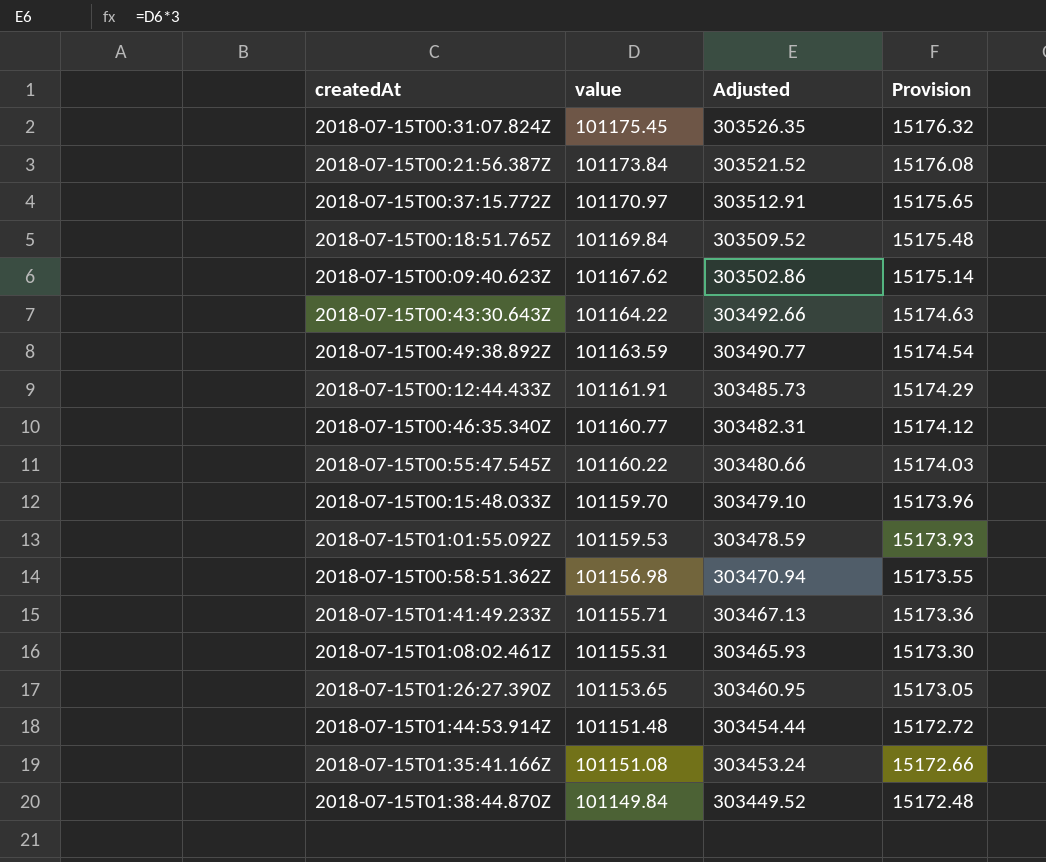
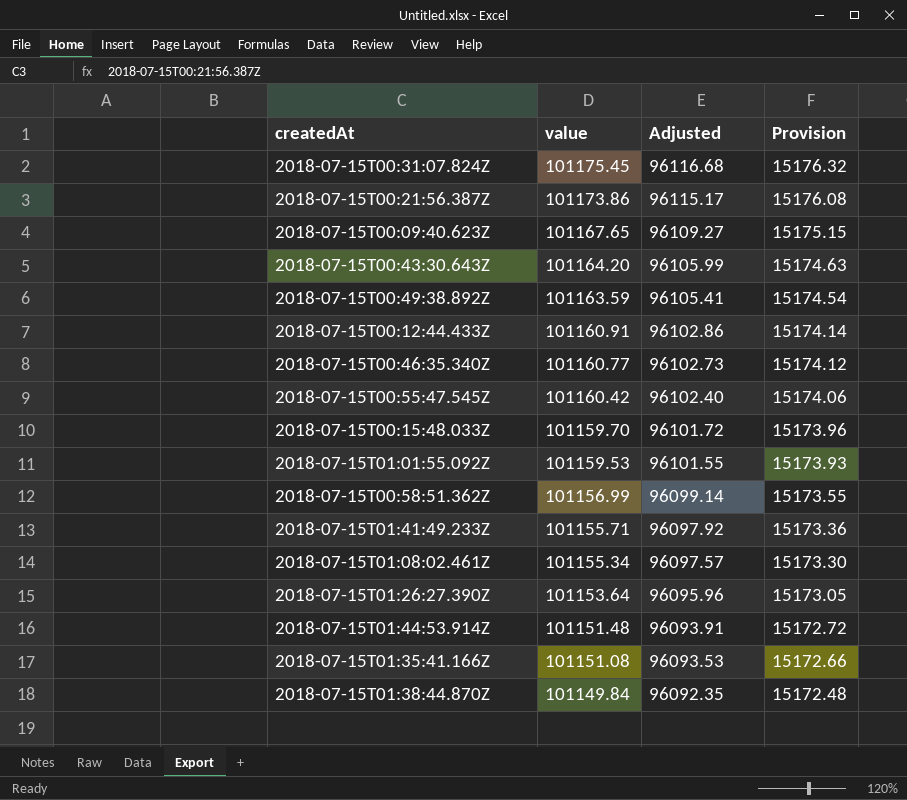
column Adjusted | formula: [value] * 3 -> [value] * 0.95
row 2018-07-15T00:37:15.772Z: 101170.97 | 303512.91 | 15175.65 -> none
row 2018-07-15T00:18:51.765Z: 101169.84 | 303509.52 | 15175.48 -> none
2018-07-15T00:21:56.387Z | value: 101173.84 -> 101173.86
2018-07-15T00:09:40.623Z | value: 101167.62 -> 101167.65
2018-07-15T00:09:40.623Z | Provision: 15175.14 -> 15175.15
2018-07-15T00:43:30.643Z | value: 101164.22 -> 101164.20
2018-07-15T00:12:44.433Z | value: 101161.91 -> 101160.91
2018-07-15T00:12:44.433Z | Provision: 15174.29 -> 15174.14
2018-07-15T00:55:47.545Z | value: 101160.22 -> 101160.42
2018-07-15T00:55:47.545Z | Provision: 15174.03 -> 15174.06
2018-07-15T00:58:51.362Z | value: 101156.98 -> 101156.99
2018-07-15T01:08:02.461Z | value: 101155.31 -> 101155.34
2018-07-15T01:26:27.390Z | value: 101153.65 -> 101153.64

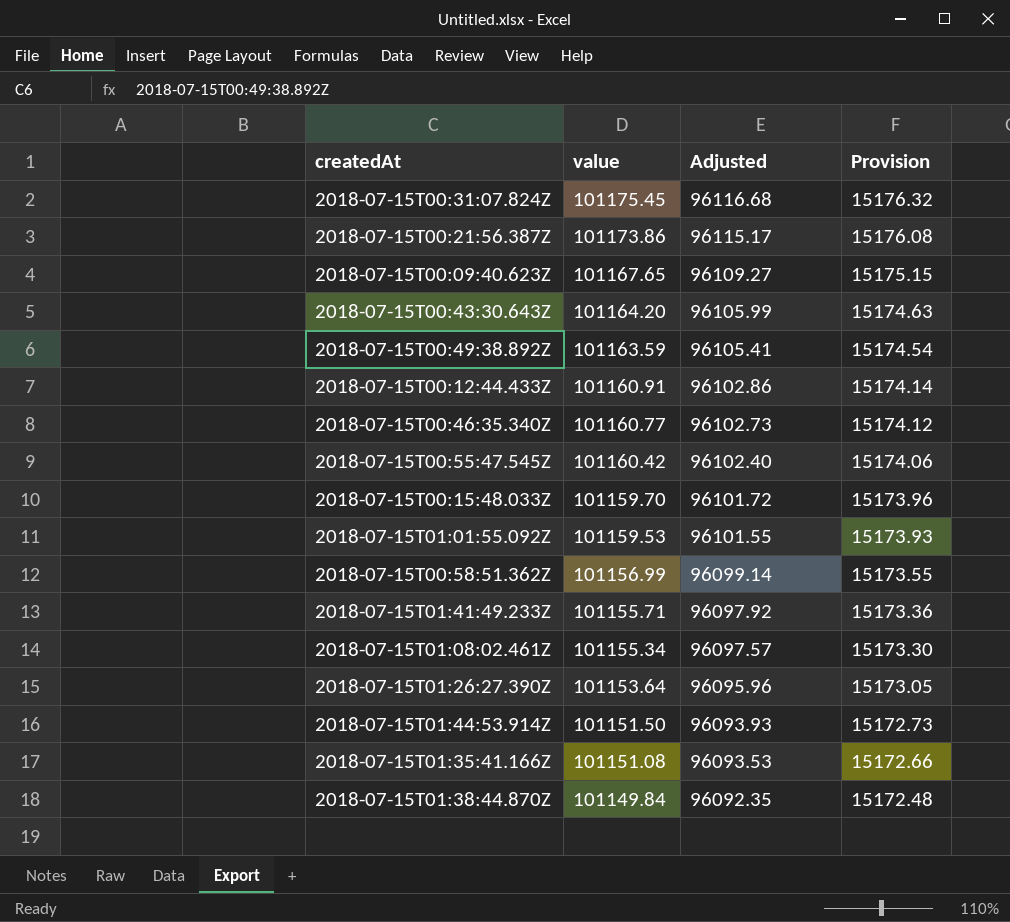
2018-07-15T01:44:53.914Z | value: 101151.48 -> 101151.50
2018-07-15T01:44:53.914Z | Adjusted: 96093.91 -> 96093.93
2018-07-15T01:44:53.914Z | Provision: 15172.72 -> 15172.73

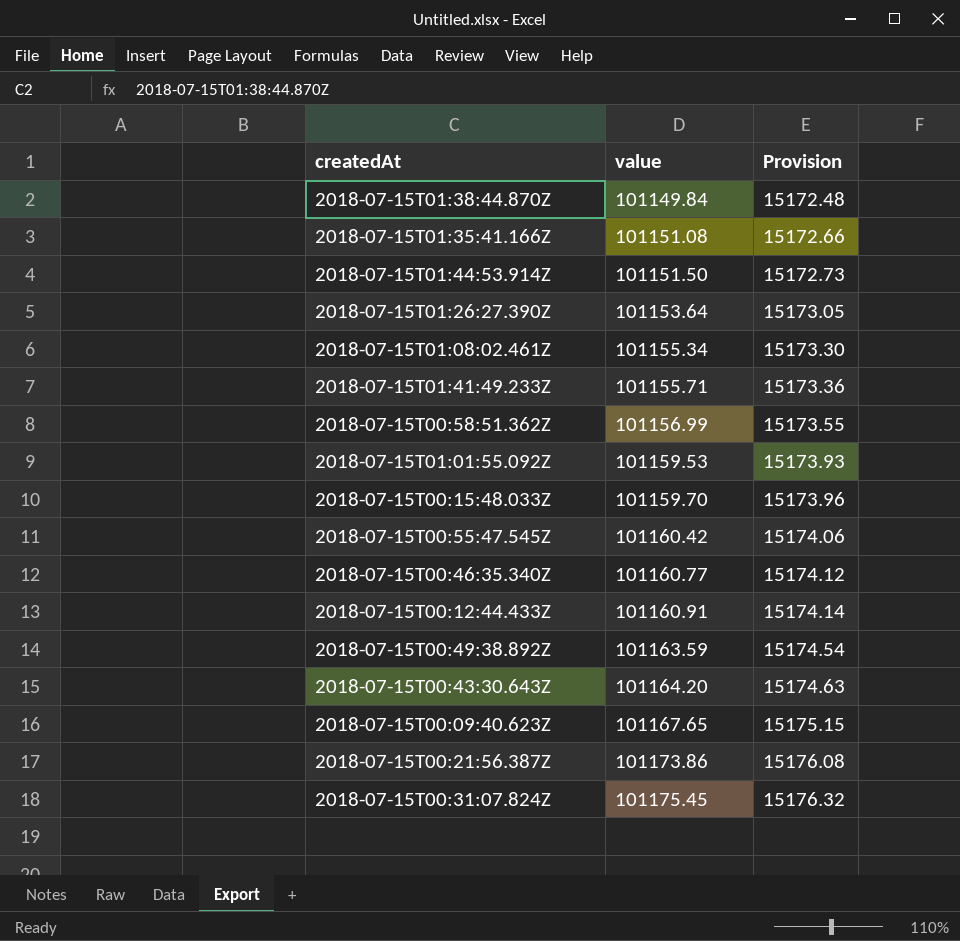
row order: value descending -> value ascending
column Adjusted | formula: [value] * 0.95 -> none

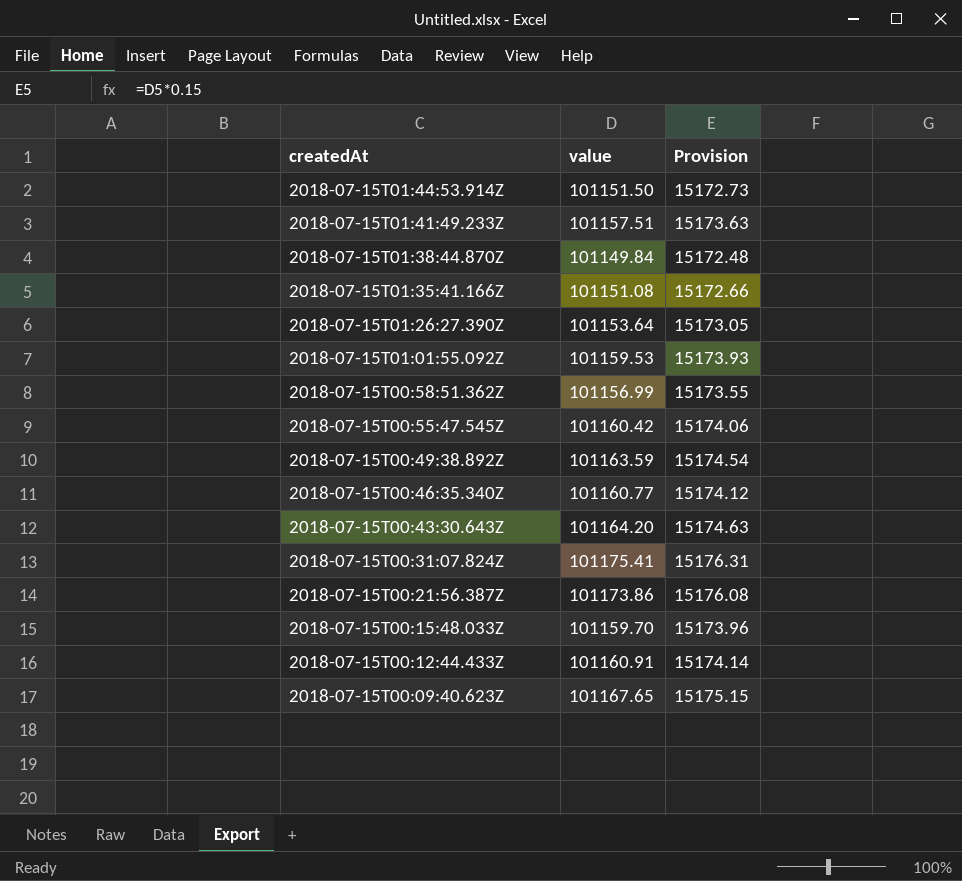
row order: value ascending -> createdAt descending
row 2018-07-15T01:08:02.461Z: 101155.34 | 15173.30 -> none
2018-07-15T01:41:49.233Z | value: 101155.71 -> 101157.51
2018-07-15T01:41:49.233Z | Provision: 15173.36 -> 15173.63
2018-07-15T00:31:07.824Z | value: 101175.45 -> 101175.41
2018-07-15T00:31:07.824Z | Provision: 15176.32 -> 15176.31

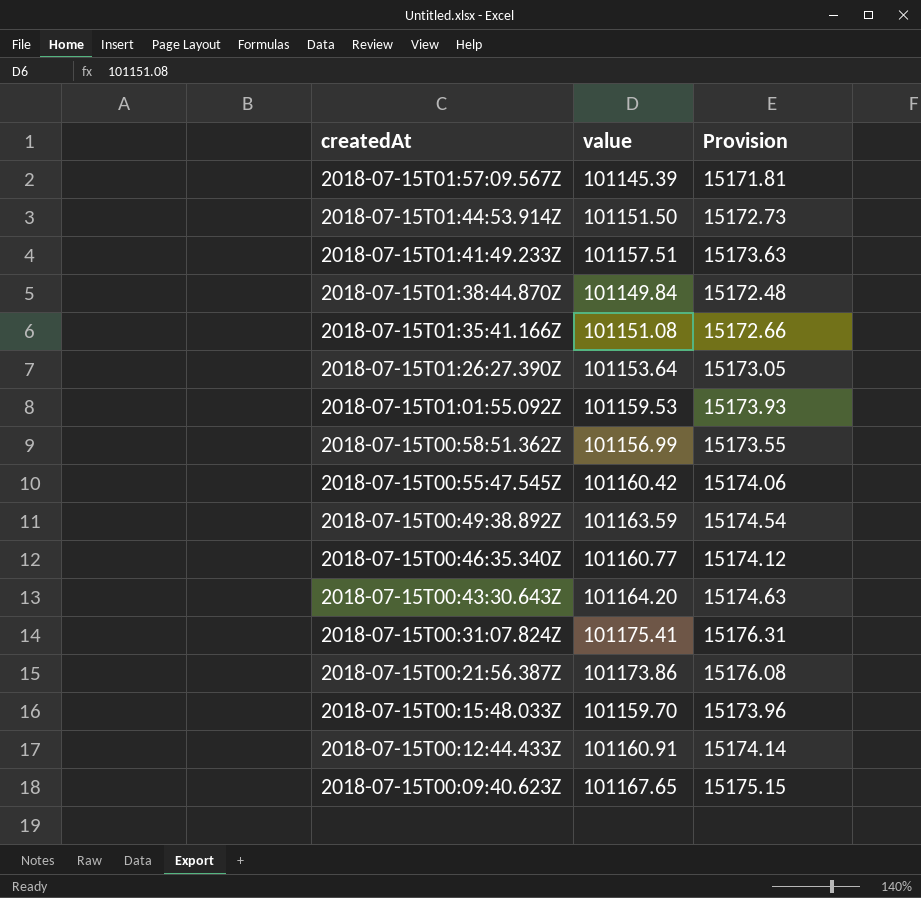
row 2018-07-15T01:57:09.567Z: none -> 101145.39 | 15171.81

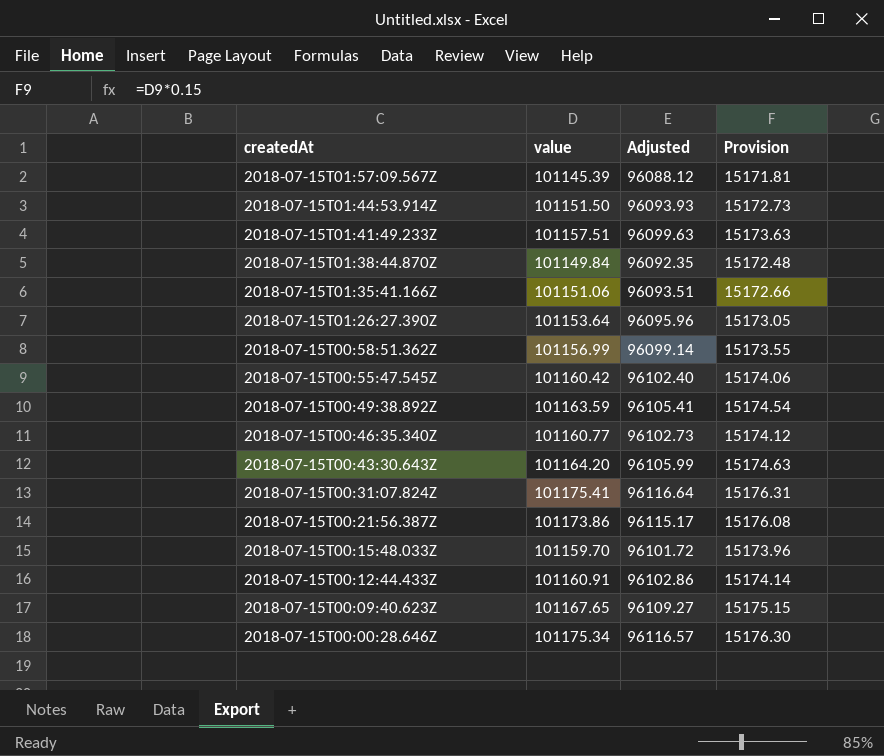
column Adjusted | formula: none -> [value] * 0.95
row 2018-07-15T01:01:55.092Z: 101159.53 | 15173.93 -> none
2018-07-15T01:35:41.166Z | value: 101151.08 -> 101151.06
row 2018-07-15T00:00:28.646Z: none -> 101175.34 | 96116.57 | 15176.30

